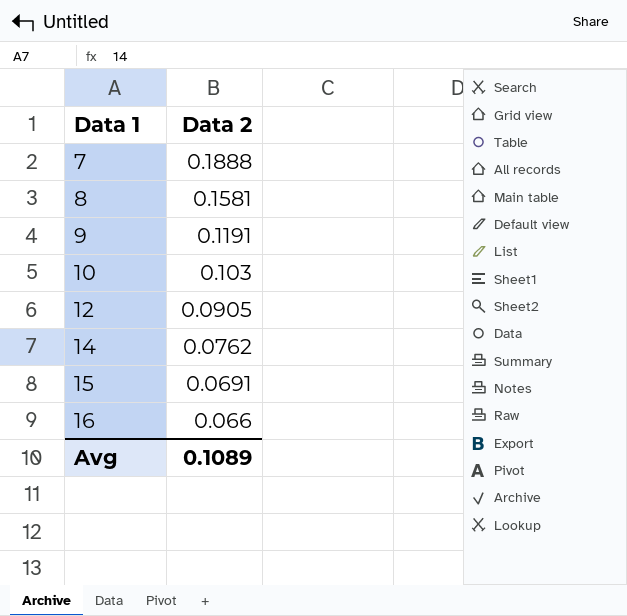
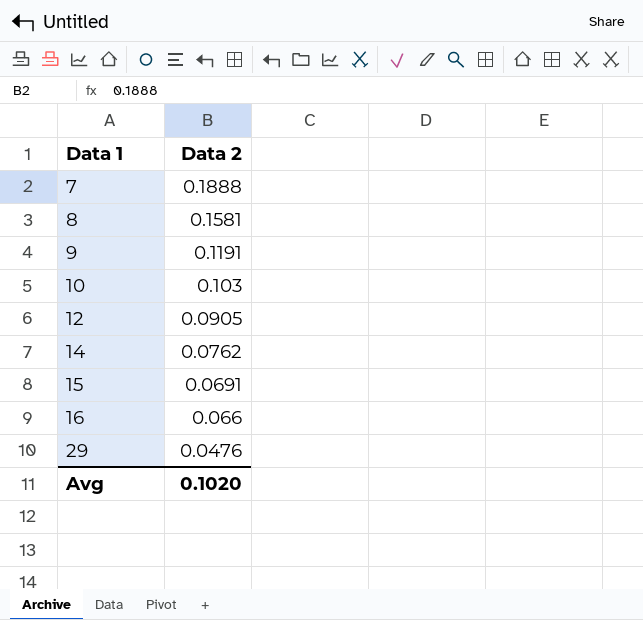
row 29: none -> 0.0476
Avg | Data 2: 0.1089 -> 0.1020

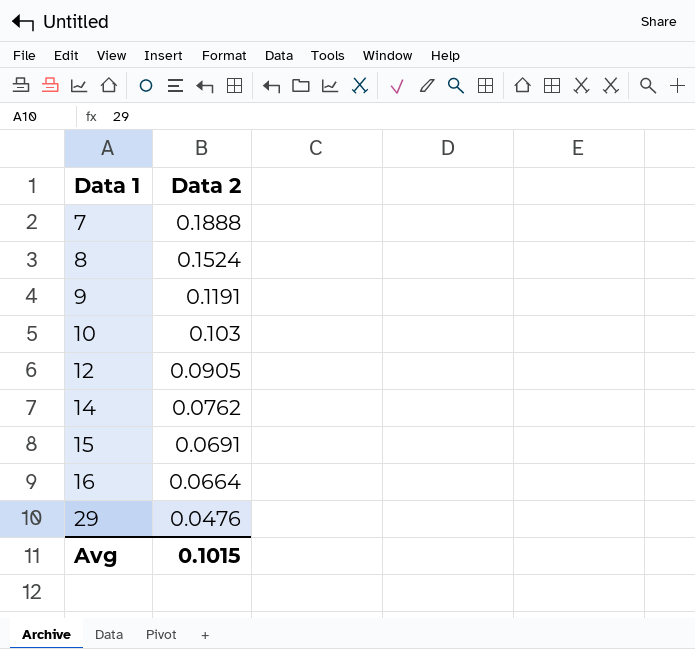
8 | Data 2: 0.1581 -> 0.1524
16 | Data 2: 0.066 -> 0.0664
Avg | Data 2: 0.1020 -> 0.1015

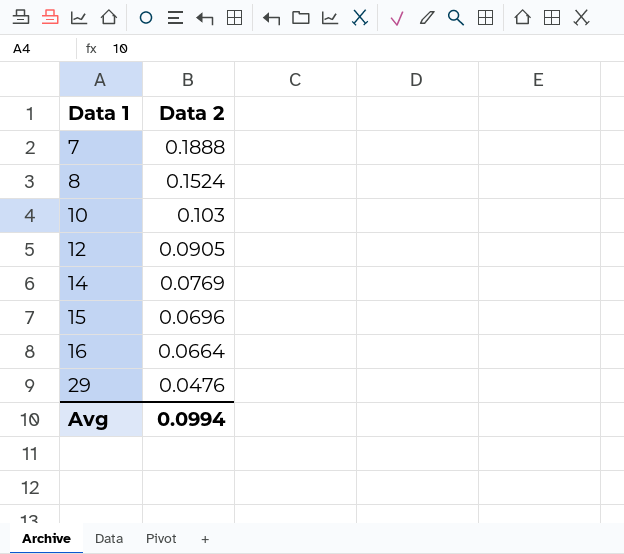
row 9: 0.1191 -> none
14 | Data 2: 0.0762 -> 0.0769
15 | Data 2: 0.0691 -> 0.0696
Avg | Data 2: 0.1015 -> 0.0994

